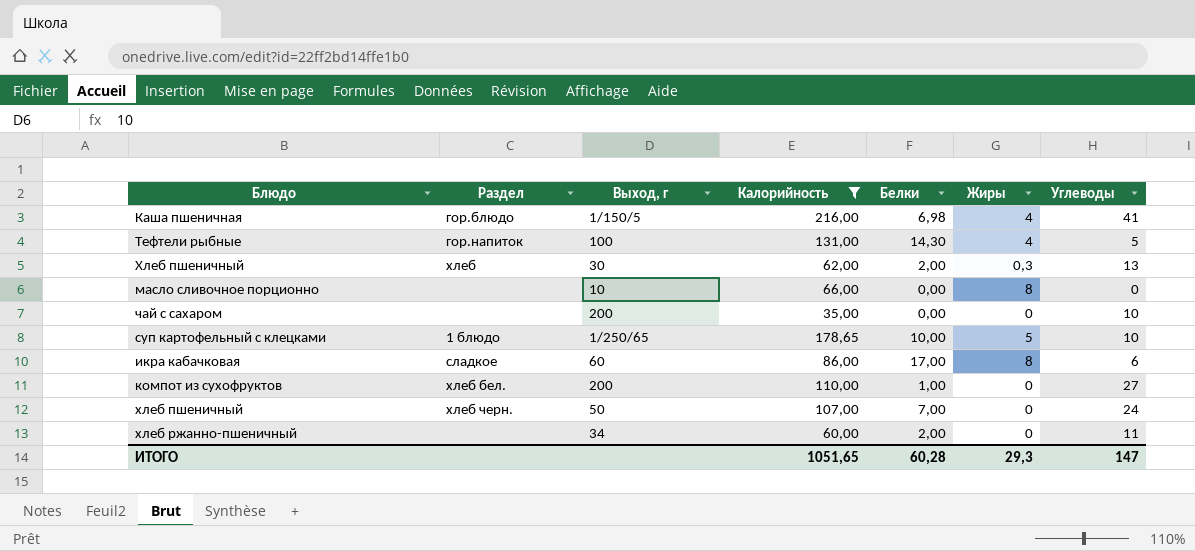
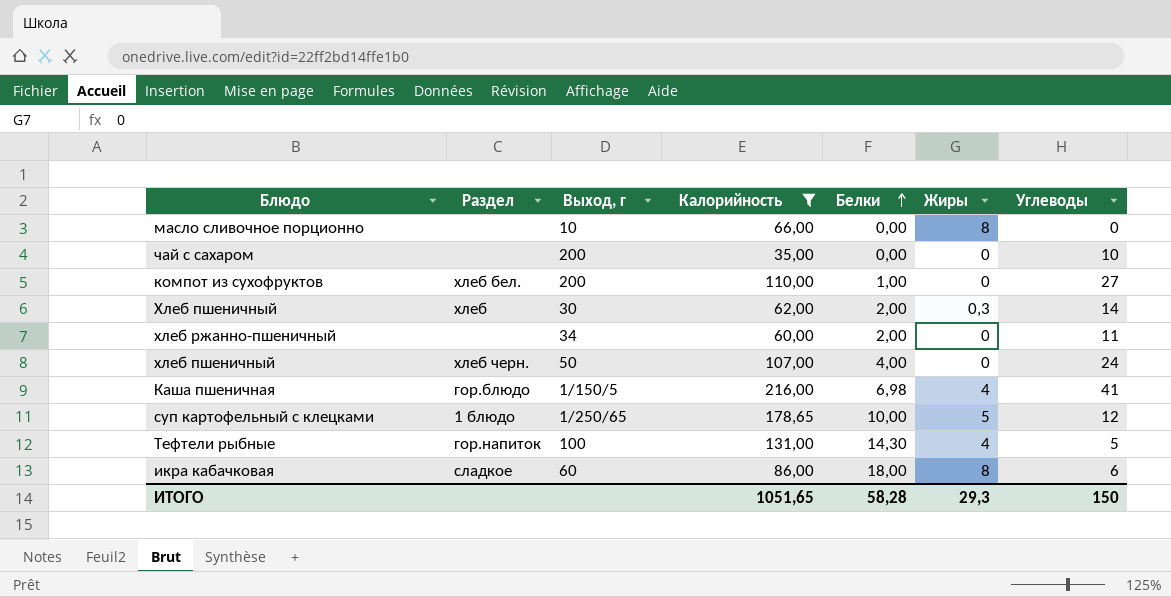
row order: none -> Белки ascending
Хлеб пшеничный | Углеводы: 13 -> 14
хлеб пшеничный | Белки: 7,00 -> 4,00
суп картофельный с клецками | Углеводы: 10 -> 12
икра кабачковая | Белки: 17,00 -> 18,00
ИТОГО | Белки: 60,28 -> 58,28
ИТОГО | Углеводы: 147 -> 150

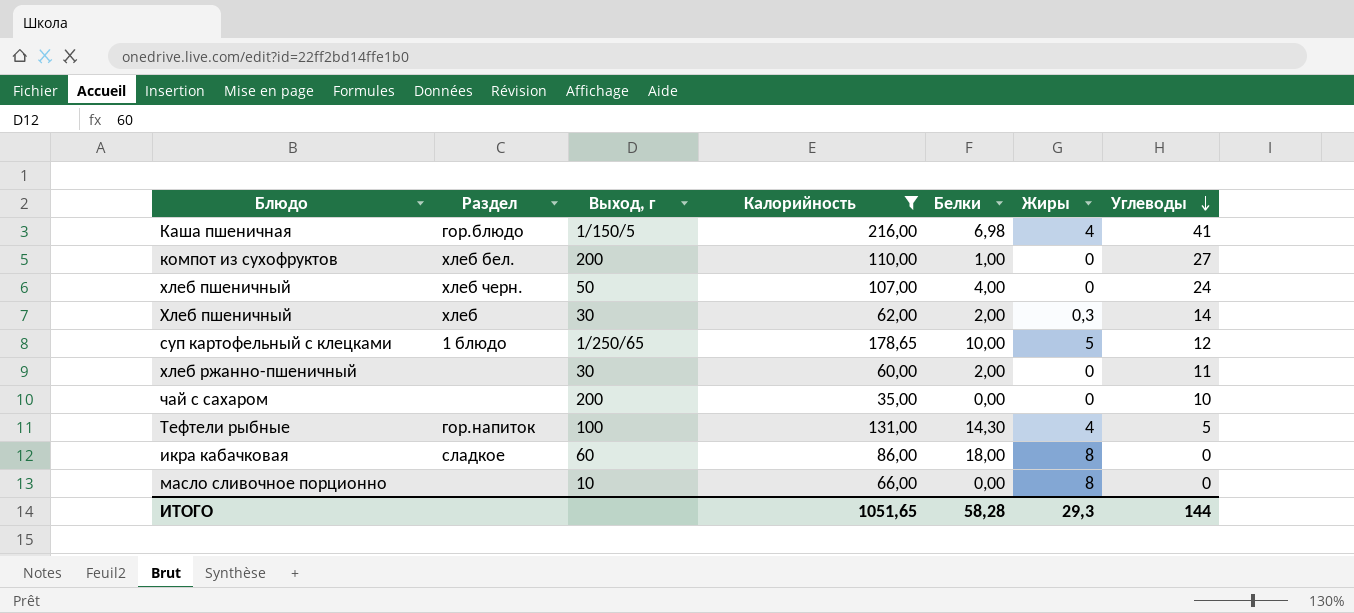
row order: Белки ascending -> Углеводы descending
хлеб ржанно-пшеничный | Выход, г: 34 -> 30
икра кабачковая | Углеводы: 6 -> 0
ИТОГО | Углеводы: 150 -> 144

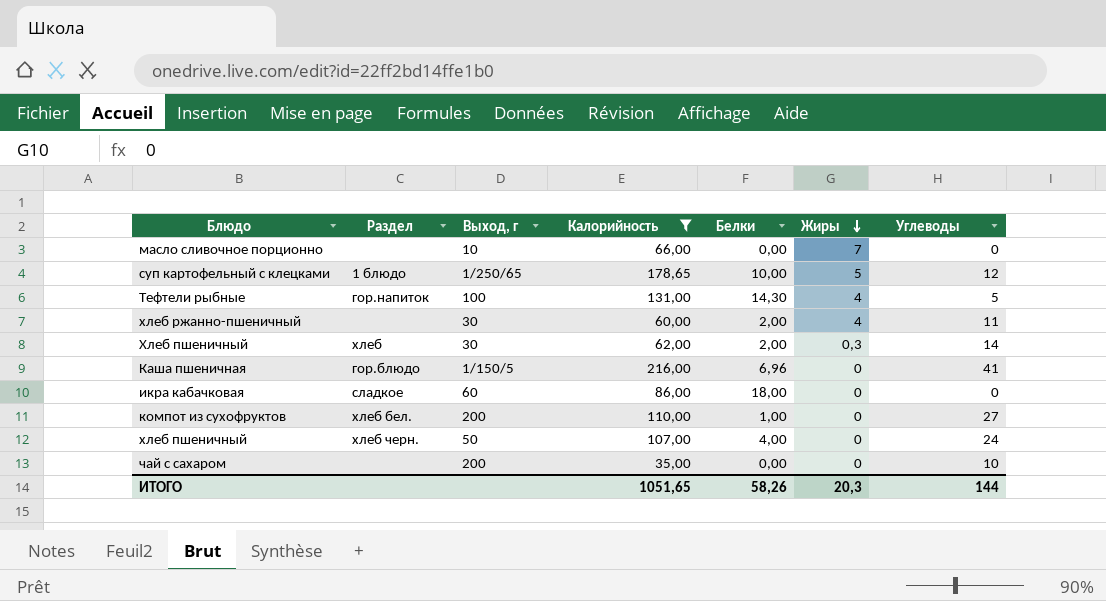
row order: Углеводы descending -> Жиры descending
масло сливочное порционно | Жиры: 8 -> 7
хлеб ржанно-пшеничный | Жиры: 0 -> 4
Каша пшеничная | Белки: 6,98 -> 6,96
Каша пшеничная | Жиры: 4 -> 0
икра кабачковая | Жиры: 8 -> 0
ИТОГО | Белки: 58,28 -> 58,26
ИТОГО | Жиры: 29,3 -> 20,3

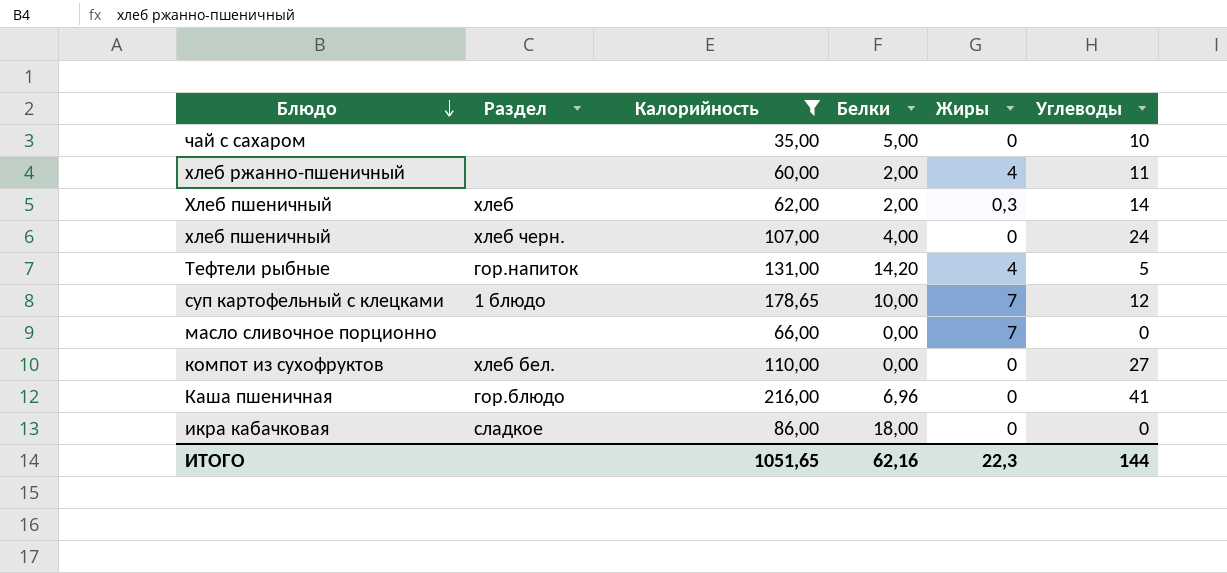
row order: Жиры descending -> Блюдо descending
column Выход, г | position: 3 -> none
чай с сахаром | Белки: 0,00 -> 5,00
Тефтели рыбные | Белки: 14,30 -> 14,20
суп картофельный с клецками | Жиры: 5 -> 7
компот из сухофруктов | Белки: 1,00 -> 0,00
ИТОГО | Белки: 58,26 -> 62,16
ИТОГО | Жиры: 20,3 -> 22,3

